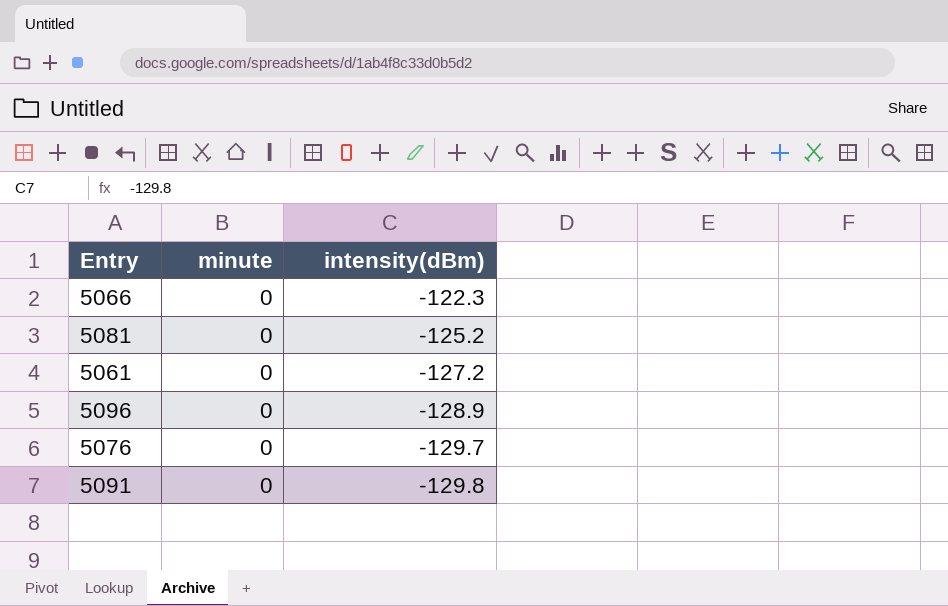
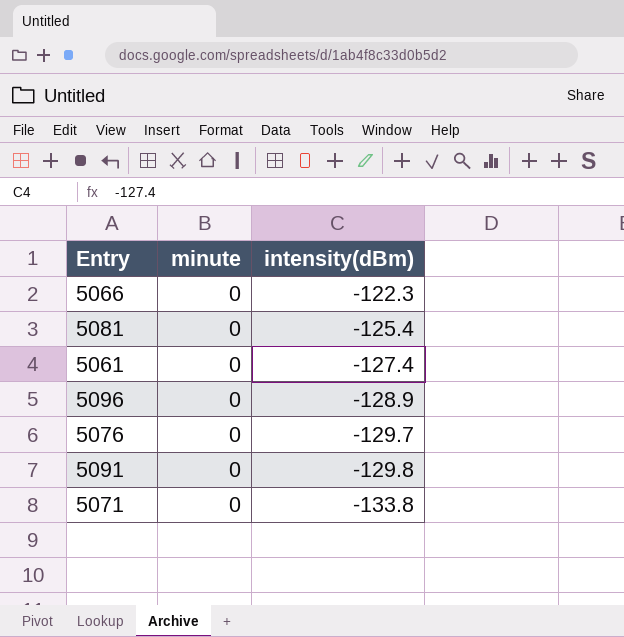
5081 | intensity(dBm): -125.2 -> -125.4
5061 | intensity(dBm): -127.2 -> -127.4
row 5071: none -> 0 | -133.8

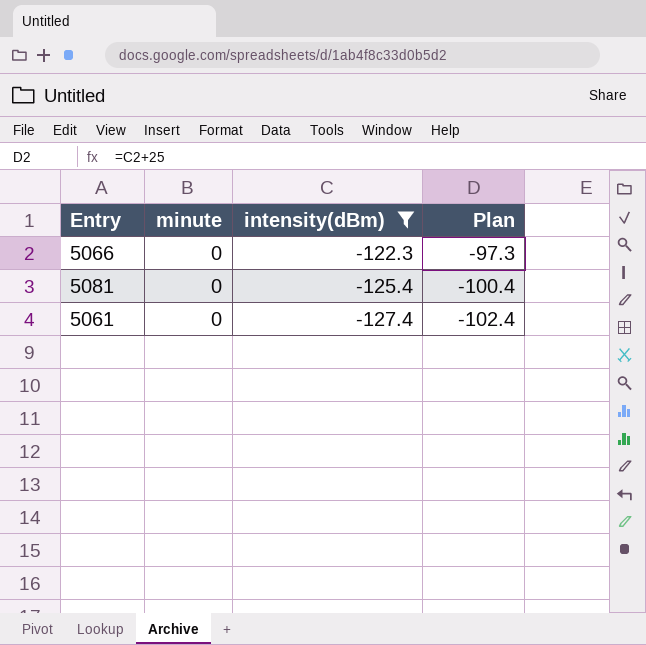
filter: none -> intensity(dBm) >= -127.4
column Plan | formula: none -> [intensity(dBm)] + 25

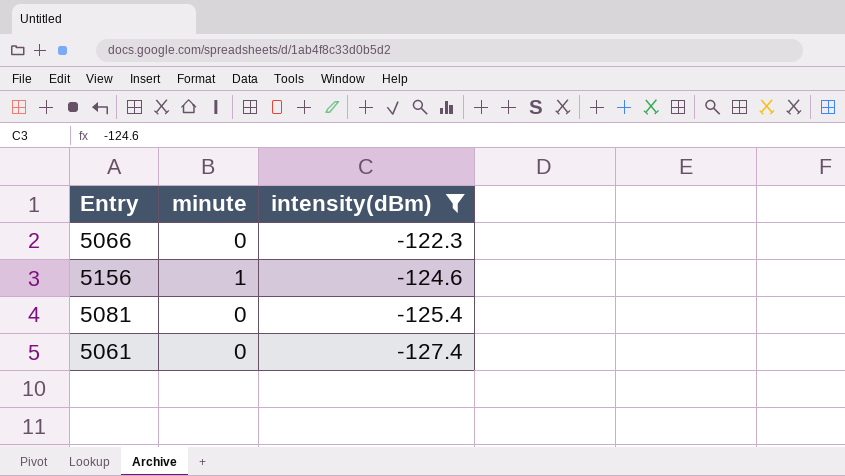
column Plan | formula: [intensity(dBm)] + 25 -> none
row 5156: none -> 1 | -124.6

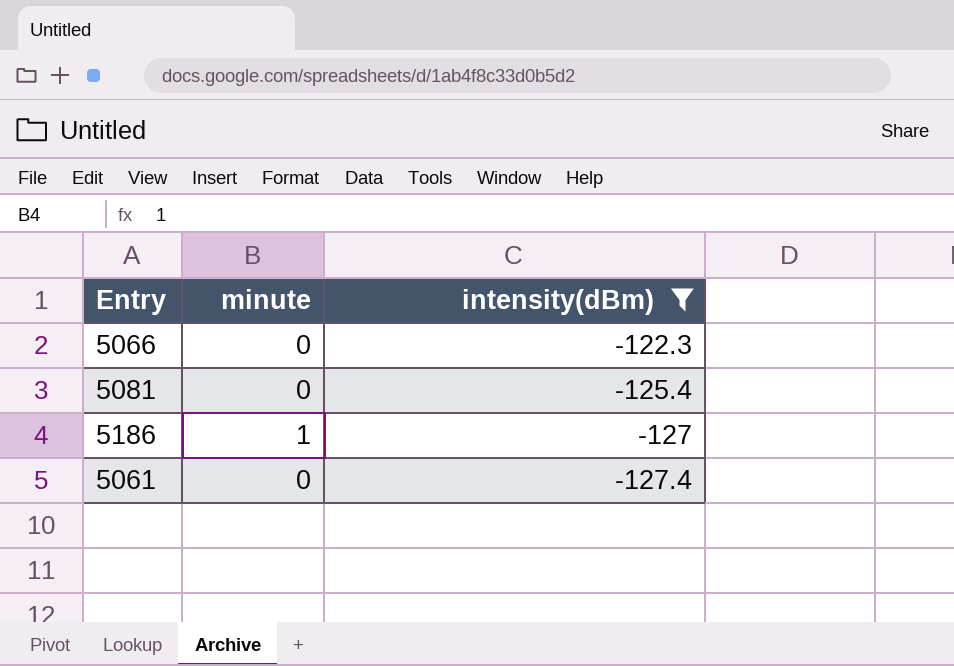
row 5156: 1 | -124.6 -> none
row 5186: none -> 1 | -127

